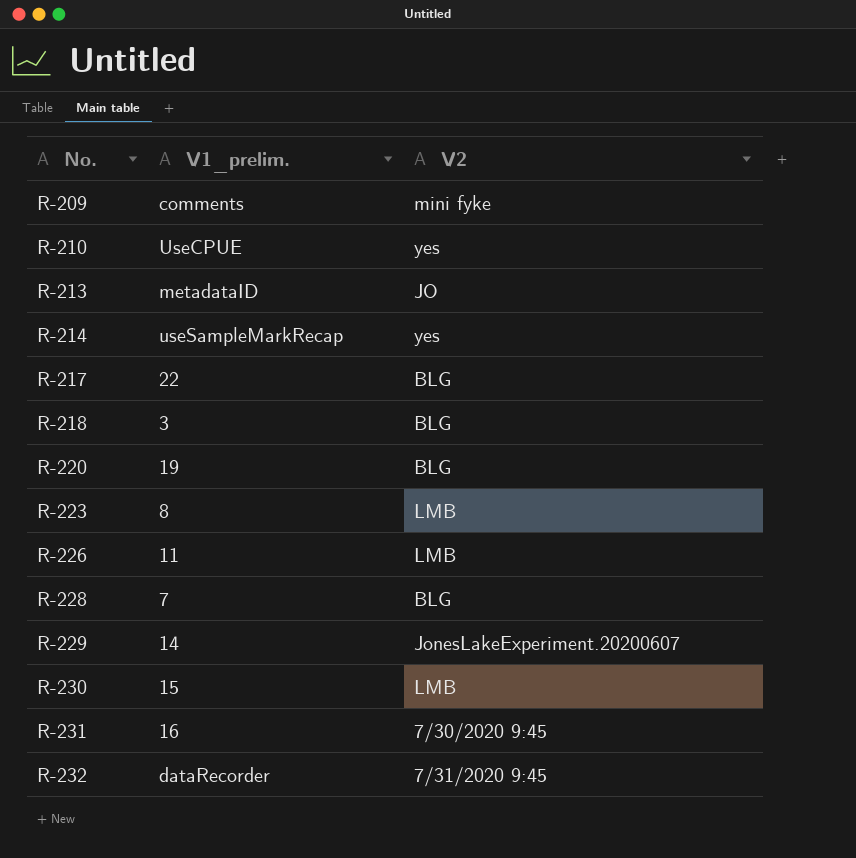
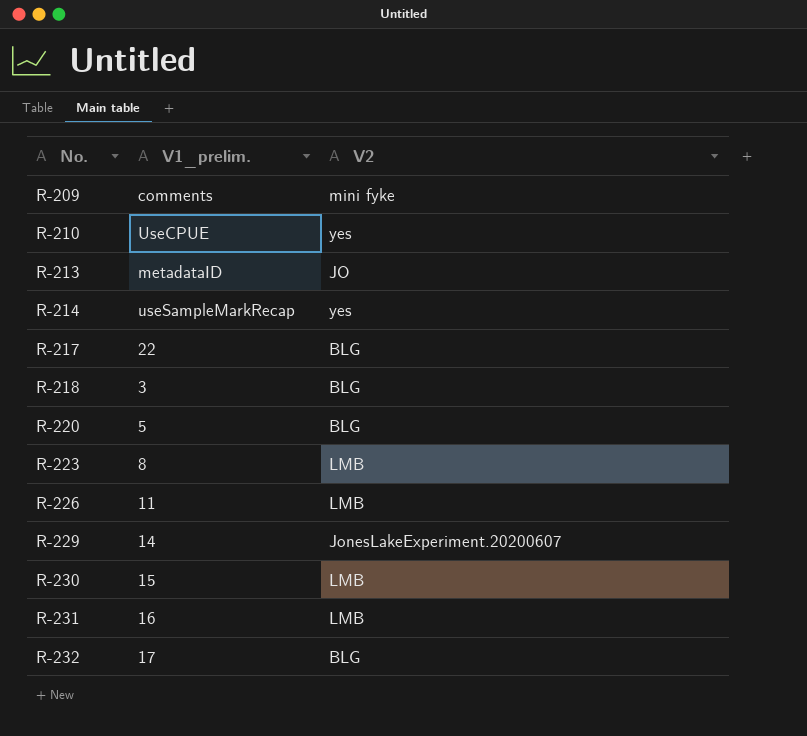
row R-228: 7 | BLG -> none
R-220 | V1_prelim.: 19 -> 5
R-231 | V2: 7/30/2020 9:45 -> LMB
R-232 | V1_prelim.: dataRecorder -> 17
R-232 | V2: 7/31/2020 9:45 -> BLG

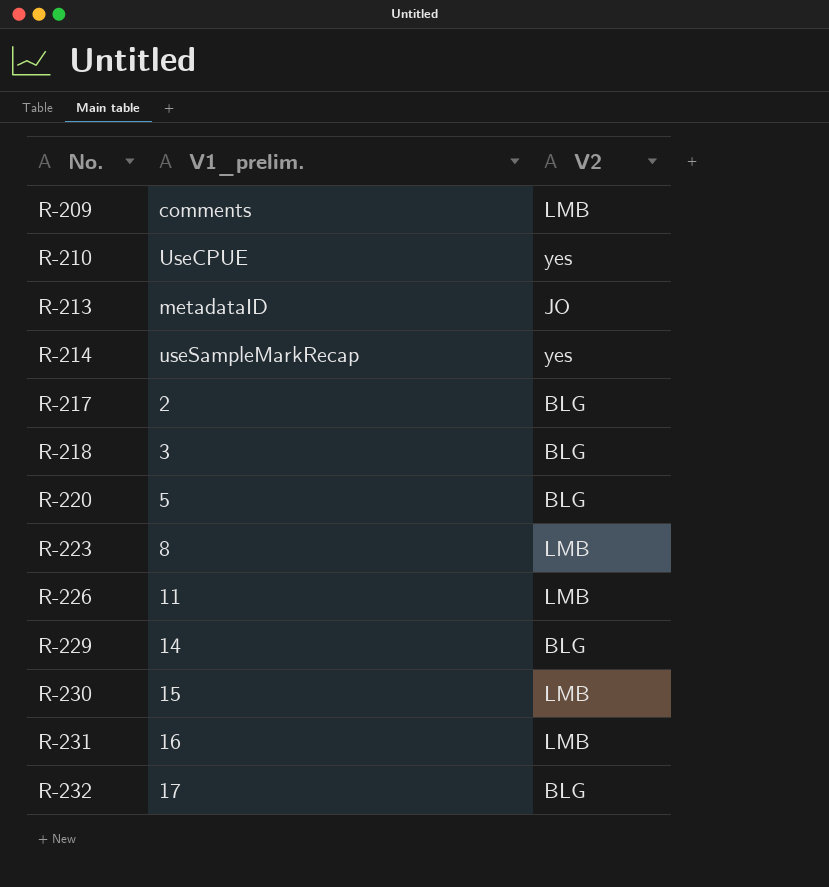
R-209 | V2: mini fyke -> LMB
R-217 | V1_prelim.: 22 -> 2
R-229 | V2: JonesLakeExperiment.20200607 -> BLG

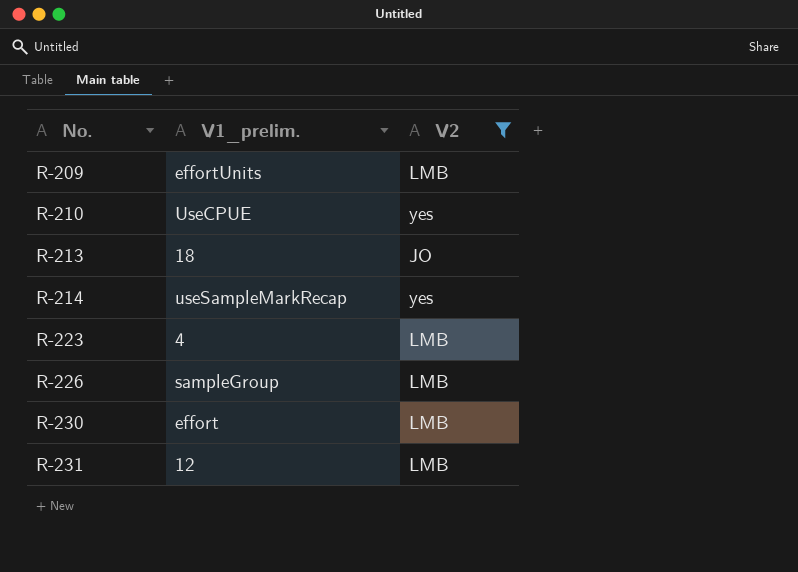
filter: none -> V2 != BLG
R-209 | V1_prelim.: comments -> effortUnits
R-213 | V1_prelim.: metadataID -> 18
R-223 | V1_prelim.: 8 -> 4
R-226 | V1_prelim.: 11 -> sampleGroup
R-230 | V1_prelim.: 15 -> effort
R-231 | V1_prelim.: 16 -> 12

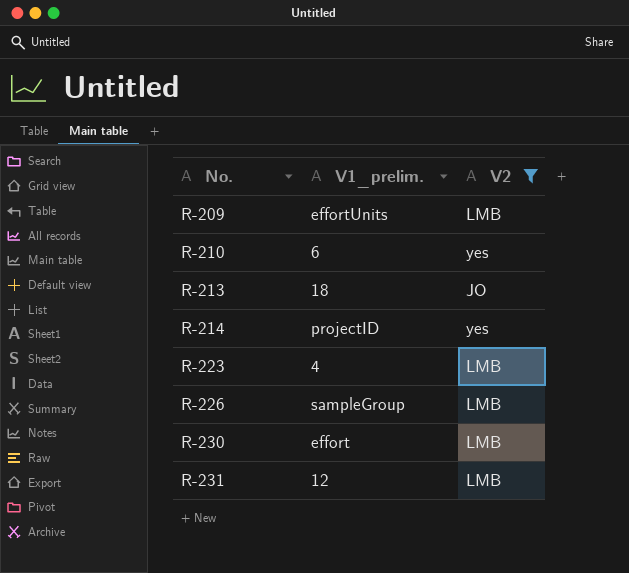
R-210 | V1_prelim.: UseCPUE -> 6
R-214 | V1_prelim.: useSampleMarkRecap -> projectID

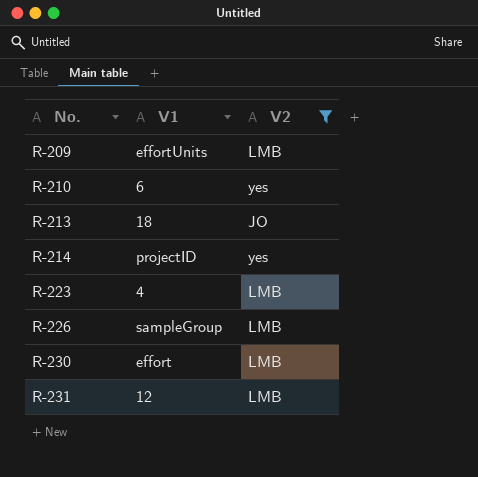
column name: V1_prelim. -> V1

